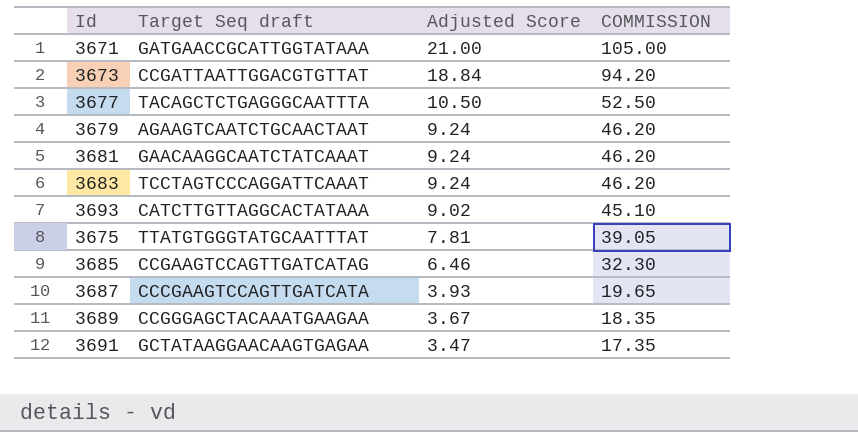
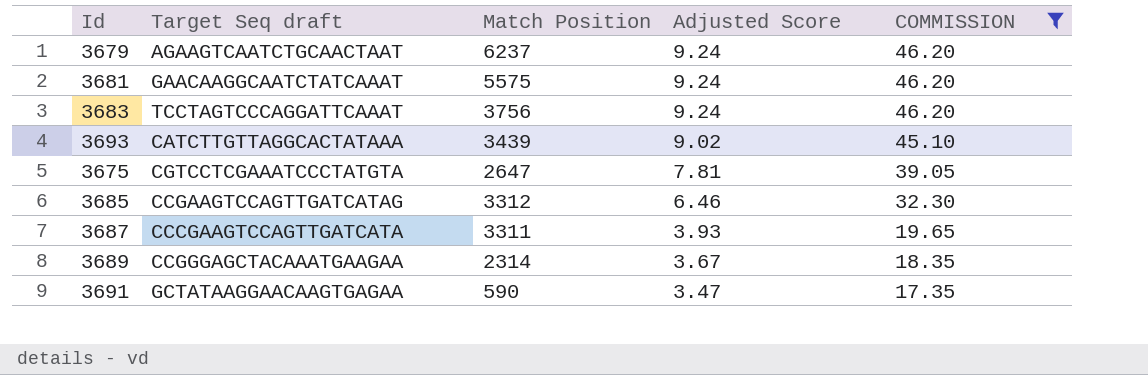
filter: none -> COMMISSION <= 46.20
column Match Position | position: none -> 3
3675 | Target Seq draft: TTATGTGGGTATGCAATTTAT -> CGTCCTCGAAATCCCTATGTA

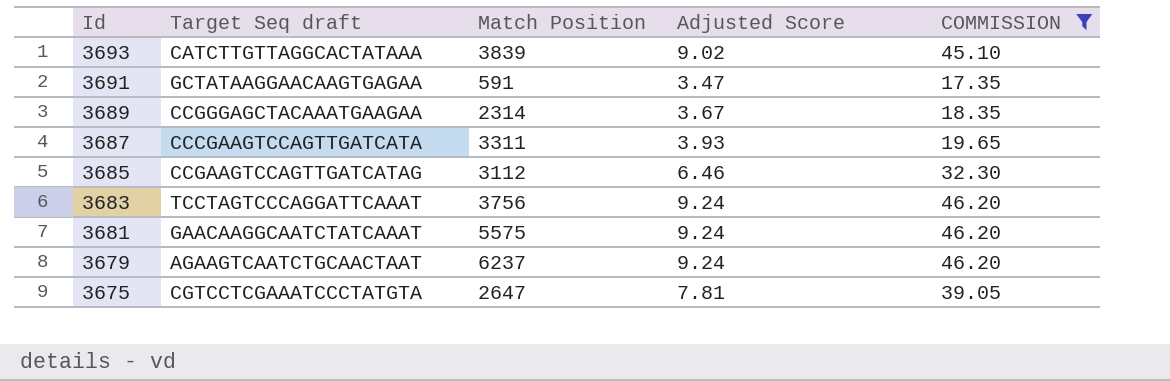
row order: Adjusted Score descending -> Id descending
3693 | Match Position: 3439 -> 3839
3691 | Match Position: 590 -> 591
3685 | Match Position: 3312 -> 3112

